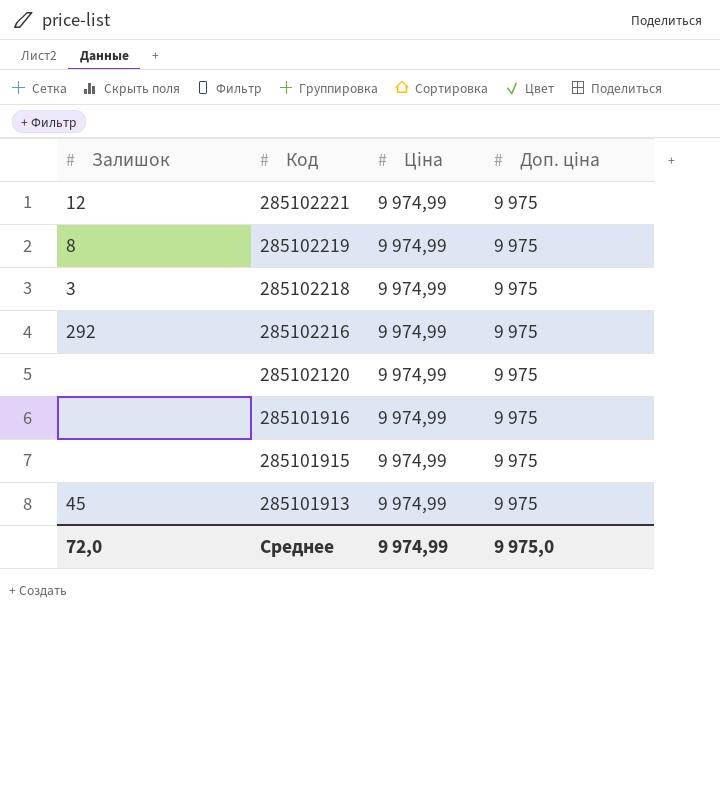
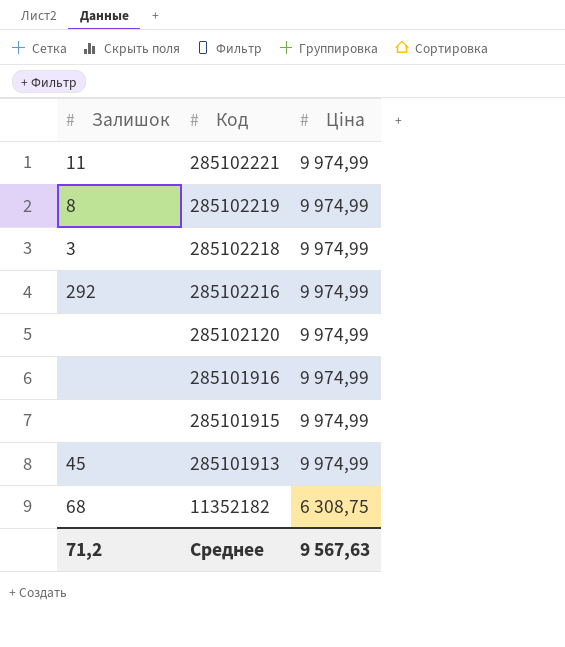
column Доп. ціна | position: 4 -> none
285102221 | Залишок: 12 -> 11
row 11352182: none -> 68 | 6 308,75
Среднее | Залишок: 72,0 -> 71,2
Среднее | Ціна: 9 974,99 -> 9 567,63

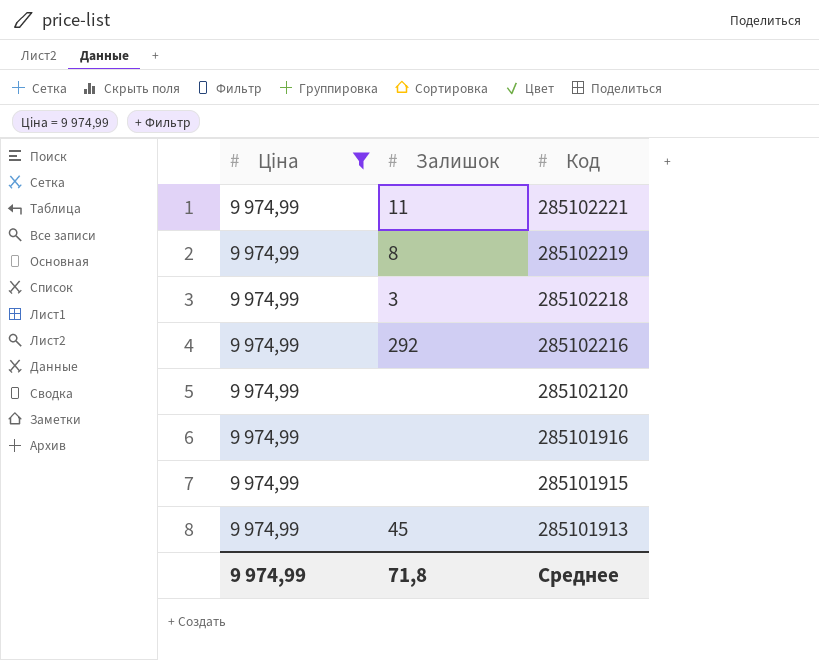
filter: none -> Ціна = 9 974,99
column Ціна | position: 3 -> 1
Среднее | Ціна: 9 567,63 -> 9 974,99
Среднее | Залишок: 71,2 -> 71,8

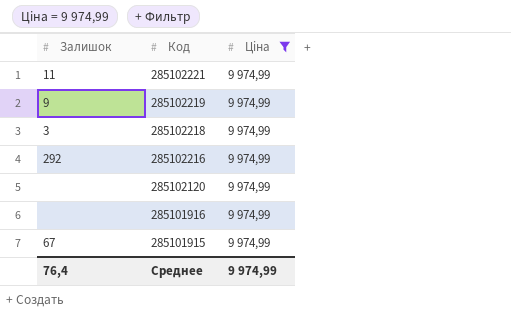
column Ціна | position: 1 -> 3
row 285101913: 9 974,99 | 45 -> none
285102219 | Залишок: 8 -> 9
285101915 | Залишок: none -> 67
Среднее | Залишок: 71,8 -> 76,4

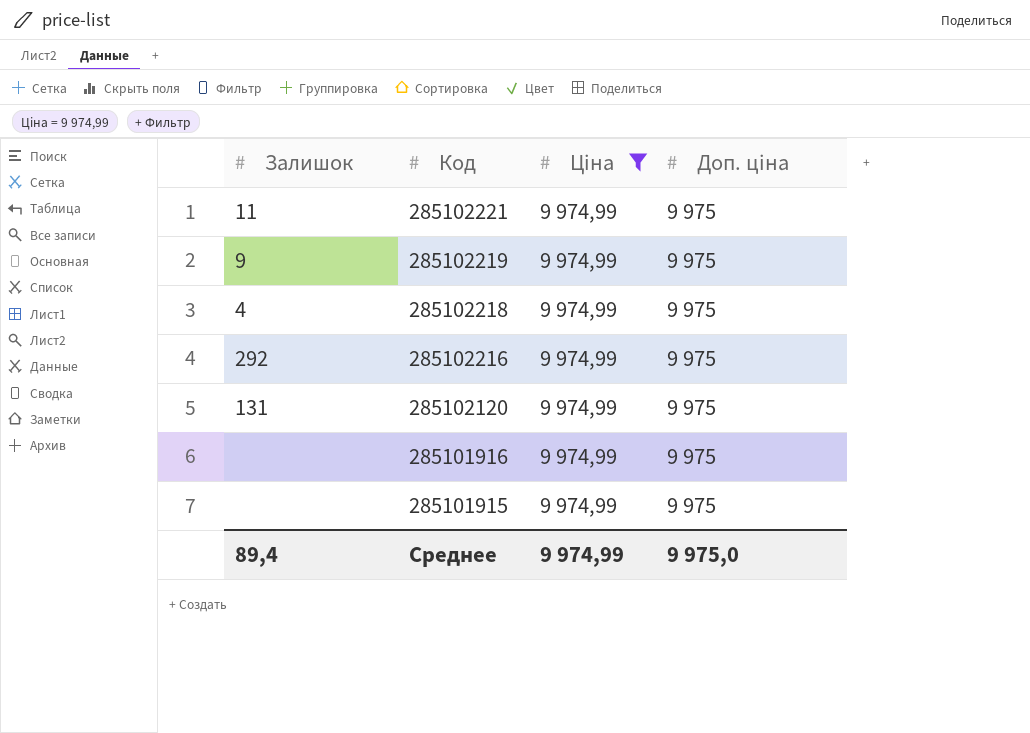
column Доп. ціна | position: none -> 4
285102218 | Залишок: 3 -> 4
285102120 | Залишок: none -> 131
285101915 | Залишок: 67 -> none
Среднее | Залишок: 76,4 -> 89,4

